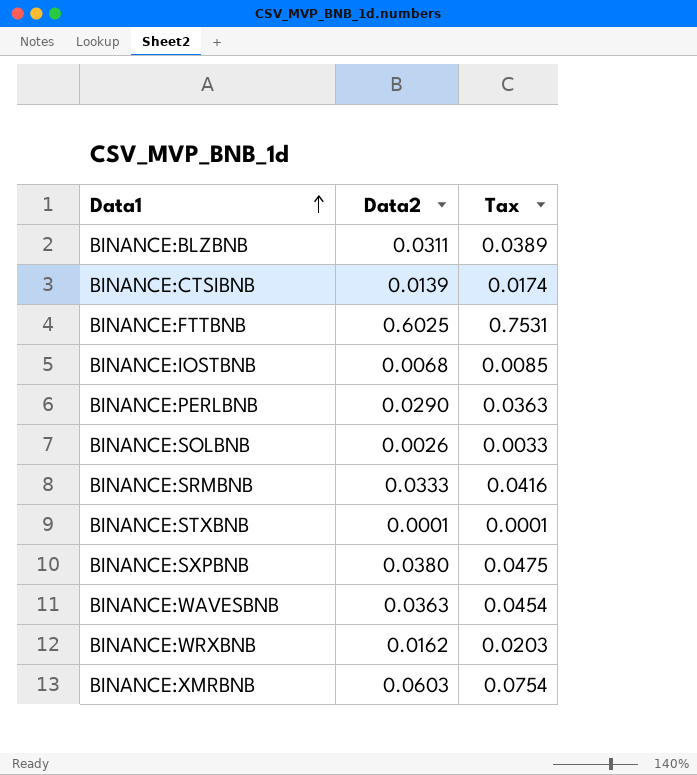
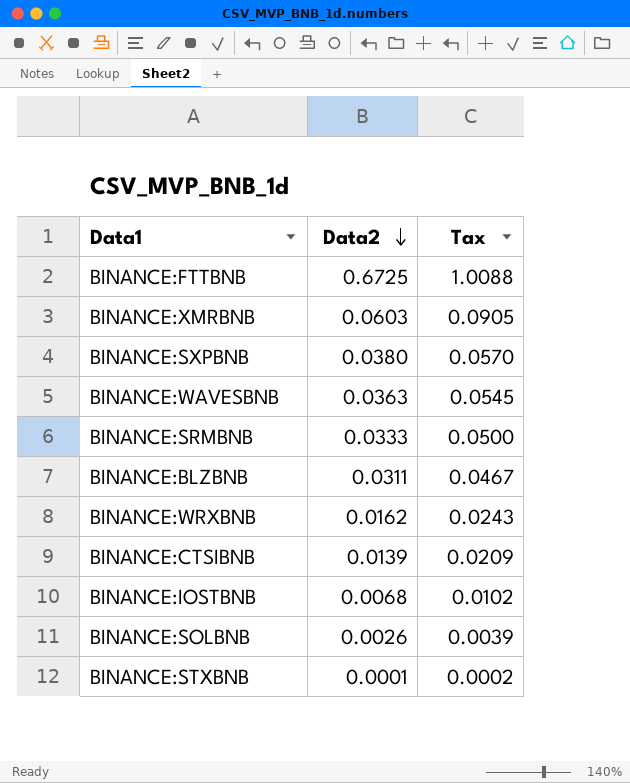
row order: Data1 ascending -> Data2 descending
column Tax | formula: [Data2] * 1.25 -> [Data2] * 1.5
row BINANCE:PERLBNB: 0.0290 | 0.0363 -> none
BINANCE:FTTBNB | Data2: 0.6025 -> 0.6725

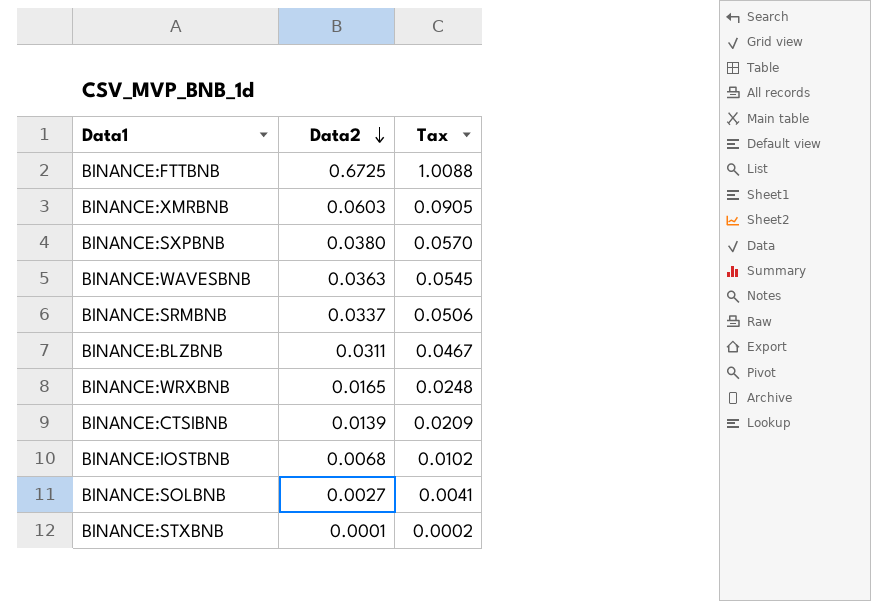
BINANCE:SRMBNB | Data2: 0.0333 -> 0.0337
BINANCE:SRMBNB | Tax: 0.0500 -> 0.0506
BINANCE:WRXBNB | Data2: 0.0162 -> 0.0165
BINANCE:WRXBNB | Tax: 0.0243 -> 0.0248
BINANCE:SOLBNB | Data2: 0.0026 -> 0.0027
BINANCE:SOLBNB | Tax: 0.0039 -> 0.0041

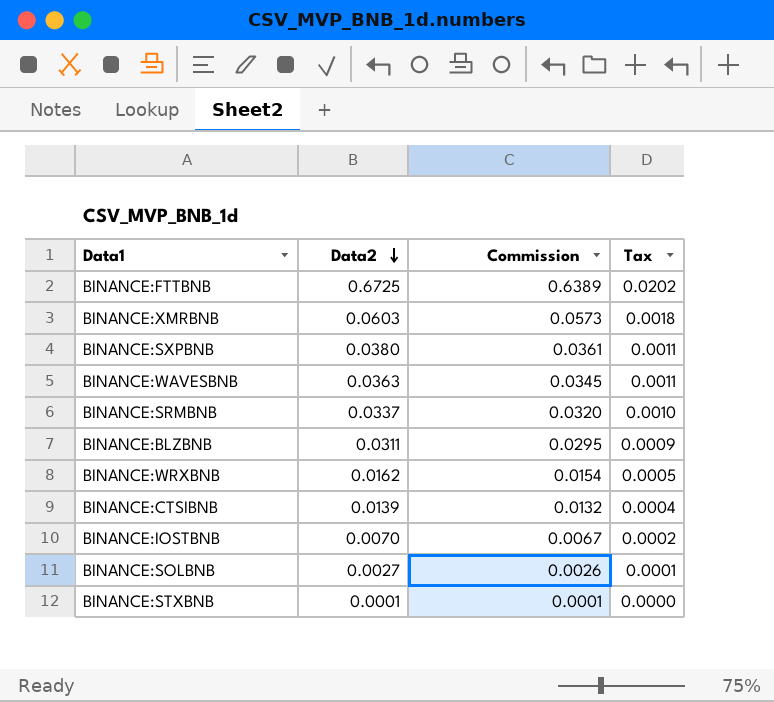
column Commission | formula: none -> [Data2] * 0.95
column Tax | formula: [Data2] * 1.5 -> [Data2] * 0.03
BINANCE:WRXBNB | Data2: 0.0165 -> 0.0162
BINANCE:IOSTBNB | Data2: 0.0068 -> 0.0070

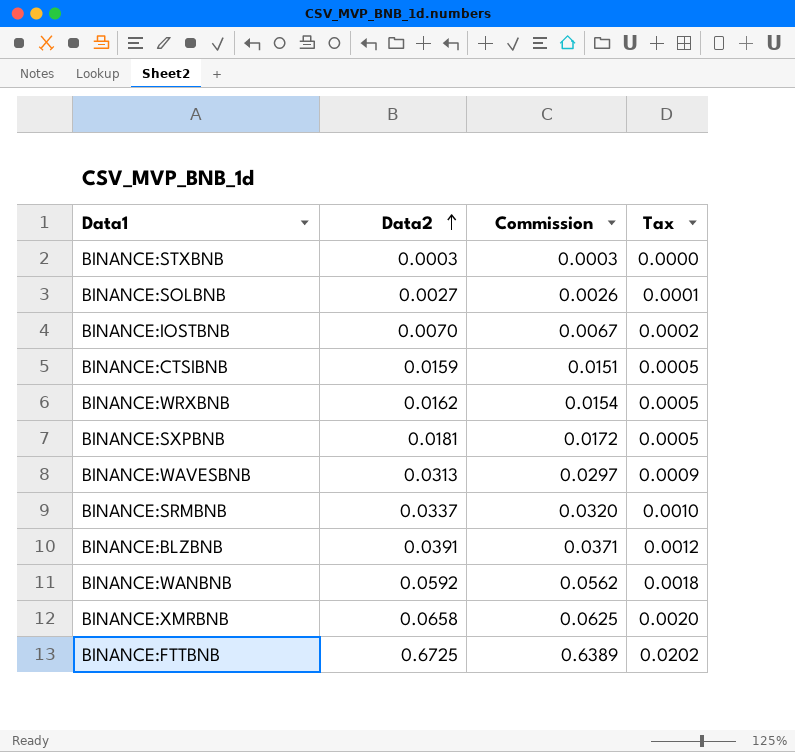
row order: Data2 descending -> Data2 ascending
BINANCE:STXBNB | Data2: 0.0001 -> 0.0003
BINANCE:STXBNB | Commission: 0.0001 -> 0.0003
BINANCE:CTSIBNB | Data2: 0.0139 -> 0.0159
BINANCE:CTSIBNB | Commission: 0.0132 -> 0.0151
BINANCE:CTSIBNB | Tax: 0.0004 -> 0.0005
BINANCE:SXPBNB | Data2: 0.0380 -> 0.0181
BINANCE:SXPBNB | Commission: 0.0361 -> 0.0172
BINANCE:SXPBNB | Tax: 0.0011 -> 0.0005
BINANCE:WAVESBNB | Data2: 0.0363 -> 0.0313
BINANCE:WAVESBNB | Commission: 0.0345 -> 0.0297
BINANCE:WAVESBNB | Tax: 0.0011 -> 0.0009
BINANCE:BLZBNB | Data2: 0.0311 -> 0.0391
BINANCE:BLZBNB | Commission: 0.0295 -> 0.0371
BINANCE:BLZBNB | Tax: 0.0009 -> 0.0012
row BINANCE:WANBNB: none -> 0.0592 | 0.0562 | 0.0018
BINANCE:XMRBNB | Data2: 0.0603 -> 0.0658
BINANCE:XMRBNB | Commission: 0.0573 -> 0.0625
BINANCE:XMRBNB | Tax: 0.0018 -> 0.0020

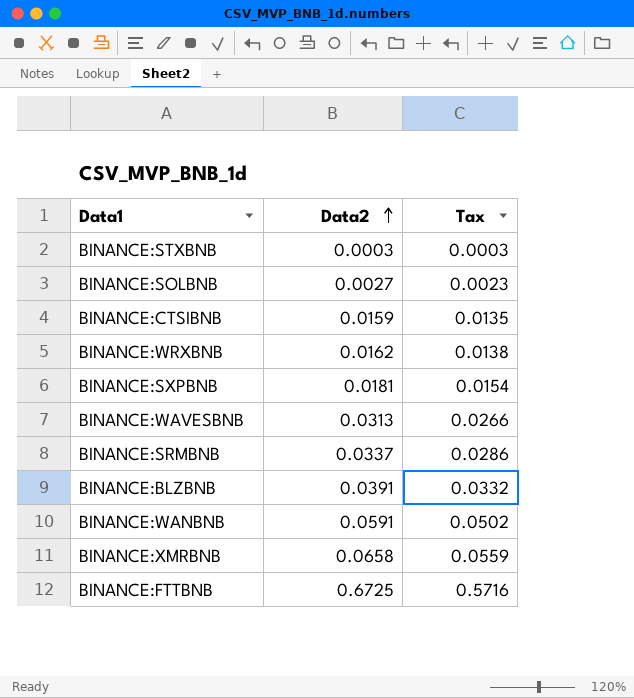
column Commission | formula: [Data2] * 0.95 -> none
column Tax | formula: [Data2] * 0.03 -> [Data2] * 0.85
row BINANCE:IOSTBNB: 0.0070 | 0.0067 | 0.0002 -> none
BINANCE:WANBNB | Data2: 0.0592 -> 0.0591

